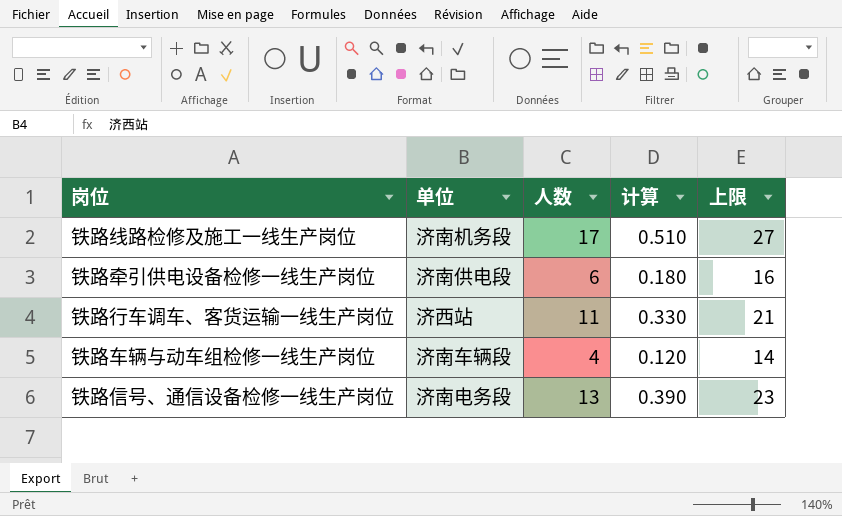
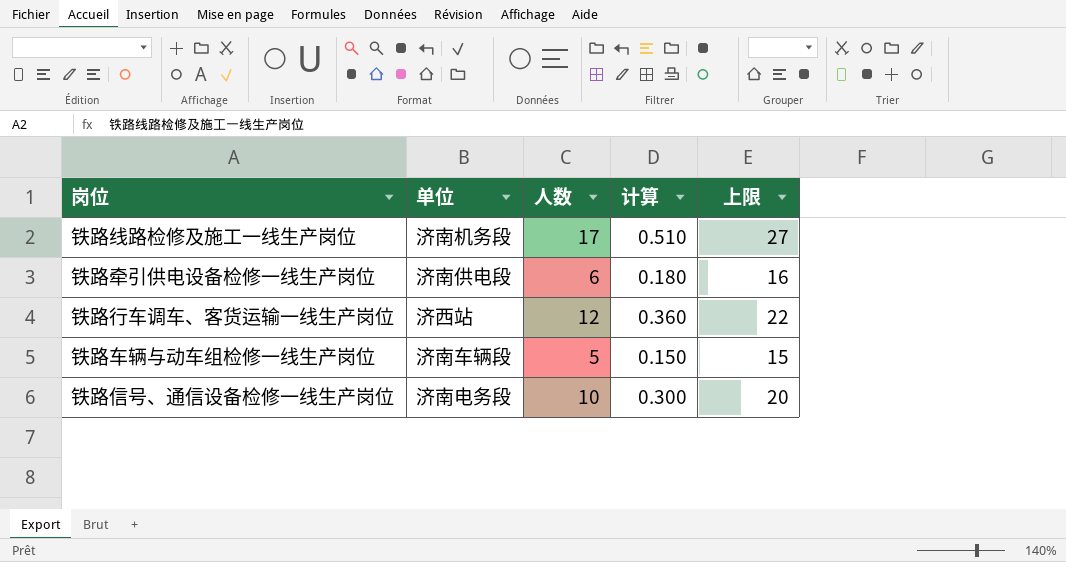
铁路行车调车、客货运输一线生产岗位 | 人数: 11 -> 12
铁路行车调车、客货运输一线生产岗位 | 计算: 0.330 -> 0.360
铁路行车调车、客货运输一线生产岗位 | 上限: 21 -> 22
铁路车辆与动车组检修一线生产岗位 | 人数: 4 -> 5
铁路车辆与动车组检修一线生产岗位 | 计算: 0.120 -> 0.150
铁路车辆与动车组检修一线生产岗位 | 上限: 14 -> 15
铁路信号、通信设备检修一线生产岗位 | 人数: 13 -> 10
铁路信号、通信设备检修一线生产岗位 | 计算: 0.390 -> 0.300
铁路信号、通信设备检修一线生产岗位 | 上限: 23 -> 20

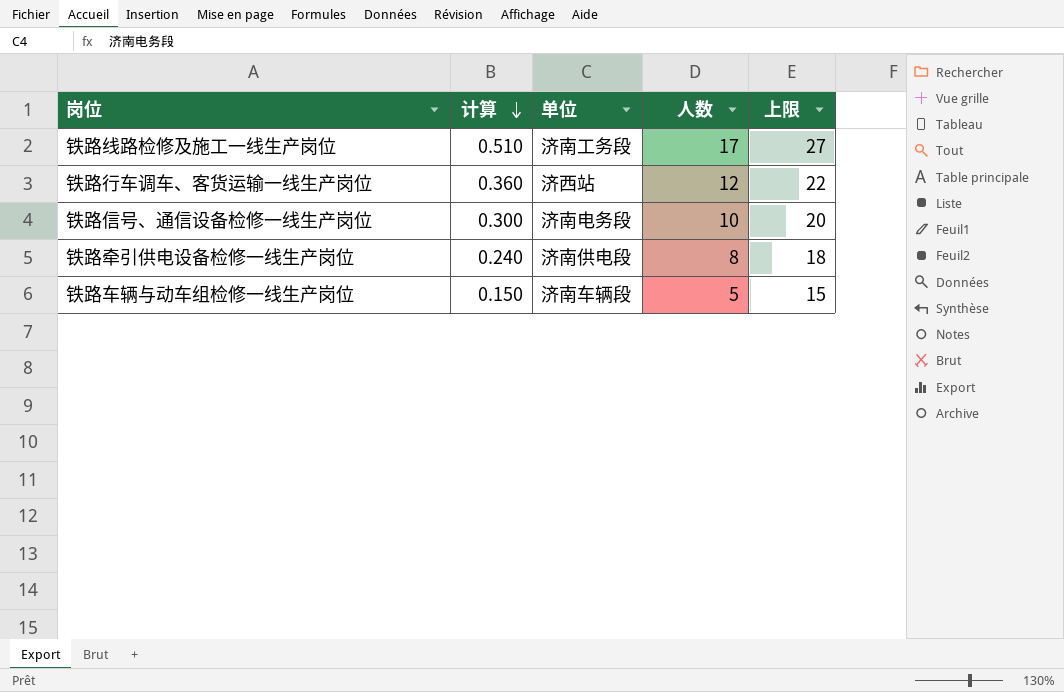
row order: none -> 计算 descending
column 计算 | position: 4 -> 2
铁路线路检修及施工一线生产岗位 | 单位: 济南机务段 -> 济南工务段
铁路牵引供电设备检修一线生产岗位 | 计算: 0.180 -> 0.240
铁路牵引供电设备检修一线生产岗位 | 人数: 6 -> 8
铁路牵引供电设备检修一线生产岗位 | 上限: 16 -> 18

